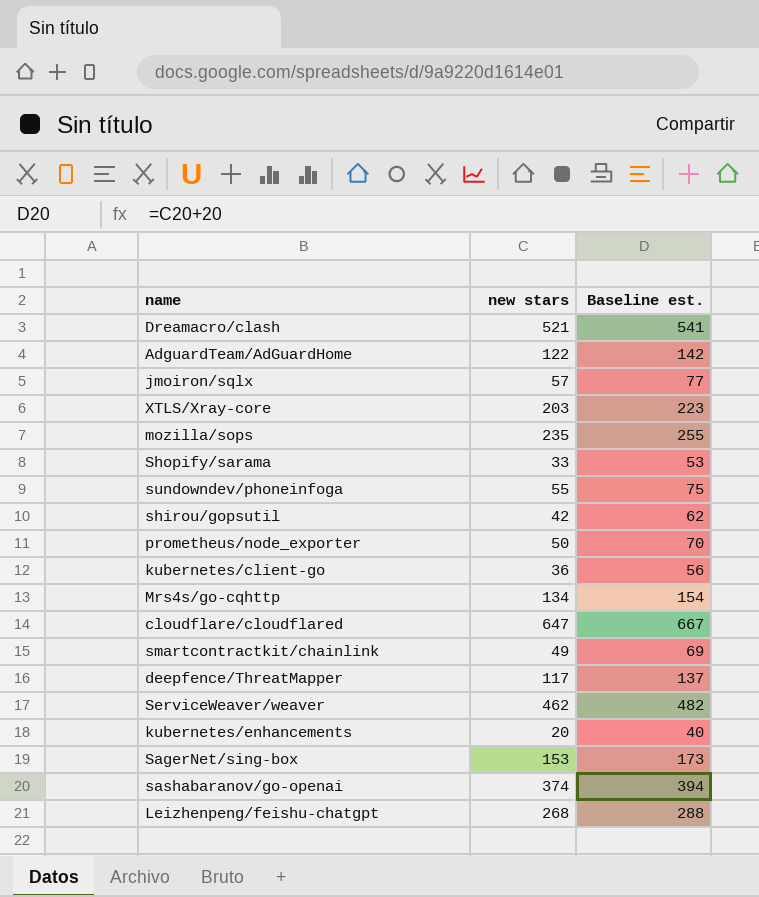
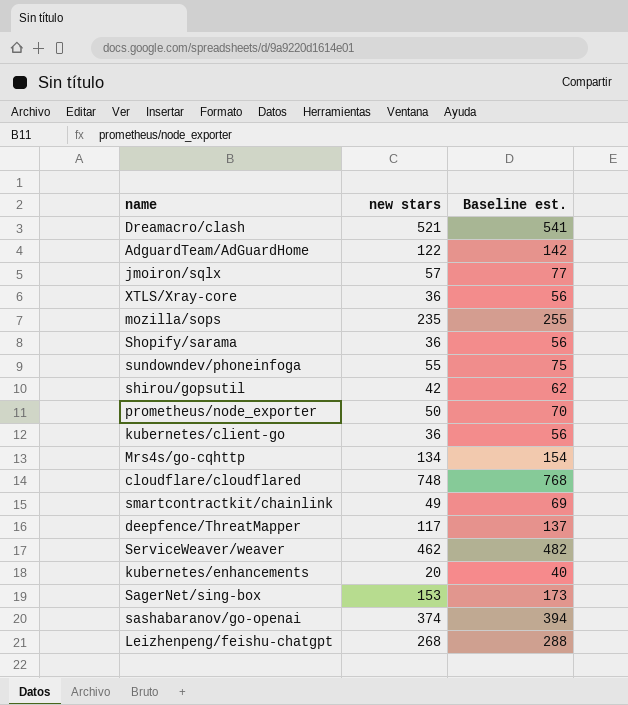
XTLS/Xray-core | new stars: 203 -> 36
XTLS/Xray-core | Baseline est.: 223 -> 56
Shopify/sarama | new stars: 33 -> 36
Shopify/sarama | Baseline est.: 53 -> 56
cloudflare/cloudflared | new stars: 647 -> 748
cloudflare/cloudflared | Baseline est.: 667 -> 768

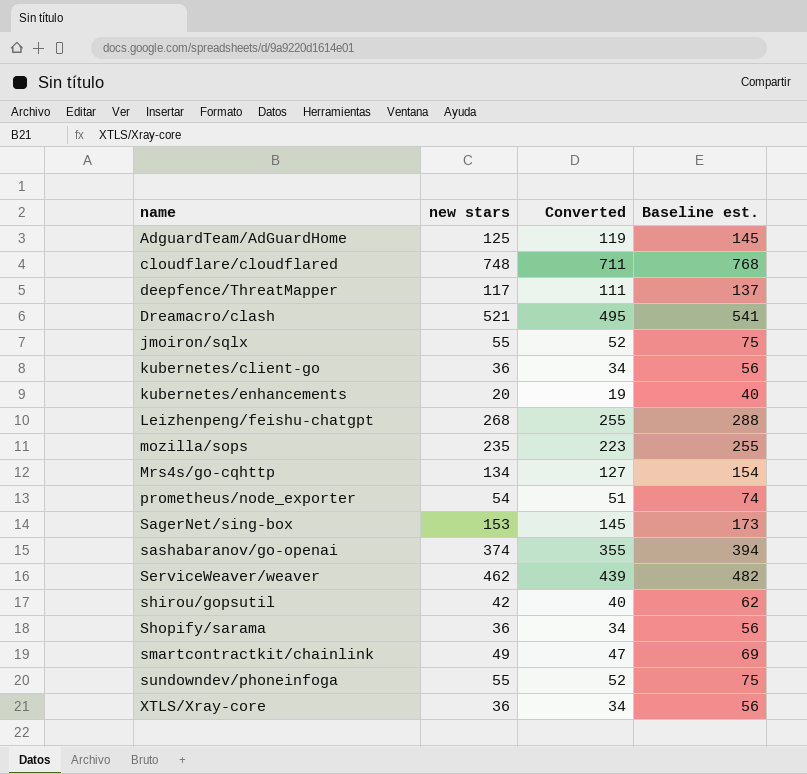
row order: none -> name ascending
column Converted | formula: none -> [new stars] * 0.95
AdguardTeam/AdGuardHome | new stars: 122 -> 125
AdguardTeam/AdGuardHome | Baseline est.: 142 -> 145
jmoiron/sqlx | new stars: 57 -> 55
jmoiron/sqlx | Baseline est.: 77 -> 75
prometheus/node_exporter | new stars: 50 -> 54
prometheus/node_exporter | Baseline est.: 70 -> 74

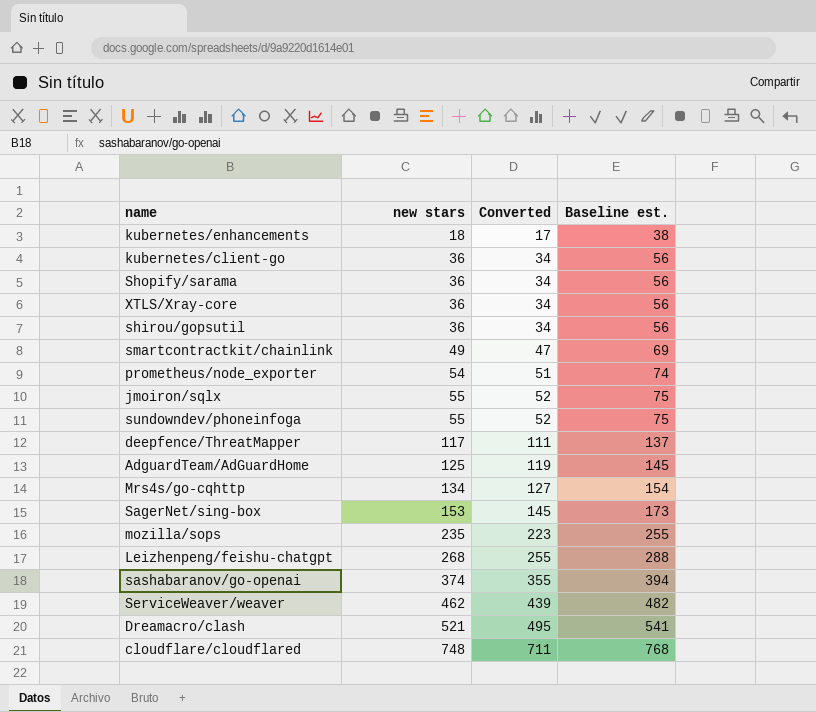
row order: name ascending -> new stars ascending
kubernetes/enhancements | new stars: 20 -> 18
kubernetes/enhancements | Converted: 19 -> 17
kubernetes/enhancements | Baseline est.: 40 -> 38
shirou/gopsutil | new stars: 42 -> 36
shirou/gopsutil | Converted: 40 -> 34
shirou/gopsutil | Baseline est.: 62 -> 56

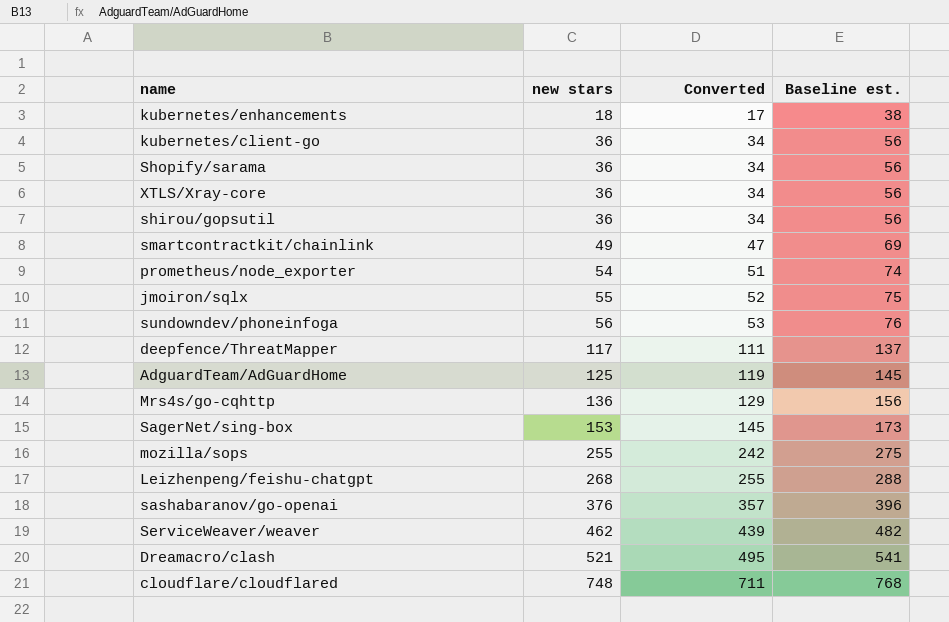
sundowndev/phoneinfoga | new stars: 55 -> 56
sundowndev/phoneinfoga | Converted: 52 -> 53
sundowndev/phoneinfoga | Baseline est.: 75 -> 76
Mrs4s/go-cqhttp | new stars: 134 -> 136
Mrs4s/go-cqhttp | Converted: 127 -> 129
Mrs4s/go-cqhttp | Baseline est.: 154 -> 156
mozilla/sops | new stars: 235 -> 255
mozilla/sops | Converted: 223 -> 242
mozilla/sops | Baseline est.: 255 -> 275
sashabaranov/go-openai | new stars: 374 -> 376
sashabaranov/go-openai | Converted: 355 -> 357
sashabaranov/go-openai | Baseline est.: 394 -> 396

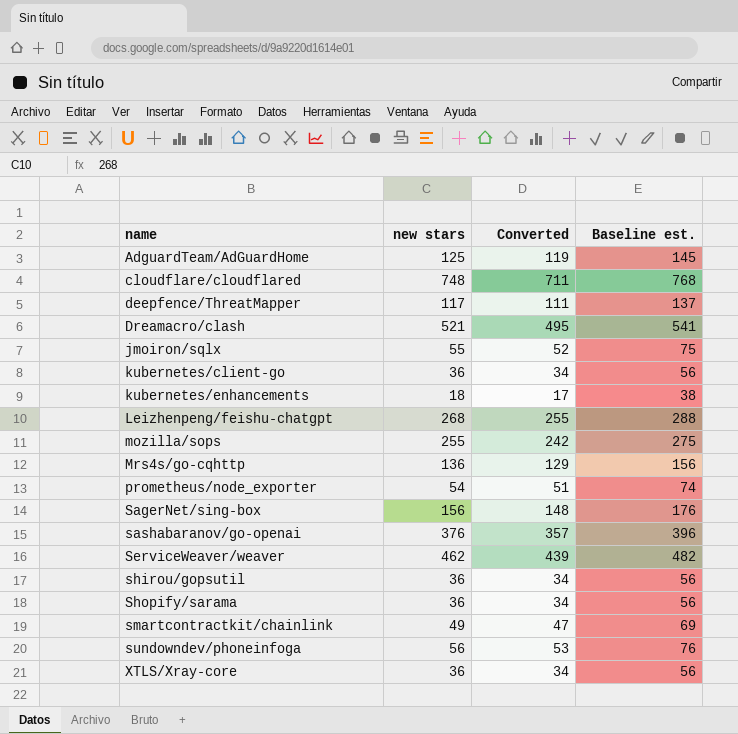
row order: new stars ascending -> name ascending
SagerNet/sing-box | new stars: 153 -> 156
SagerNet/sing-box | Converted: 145 -> 148
SagerNet/sing-box | Baseline est.: 173 -> 176

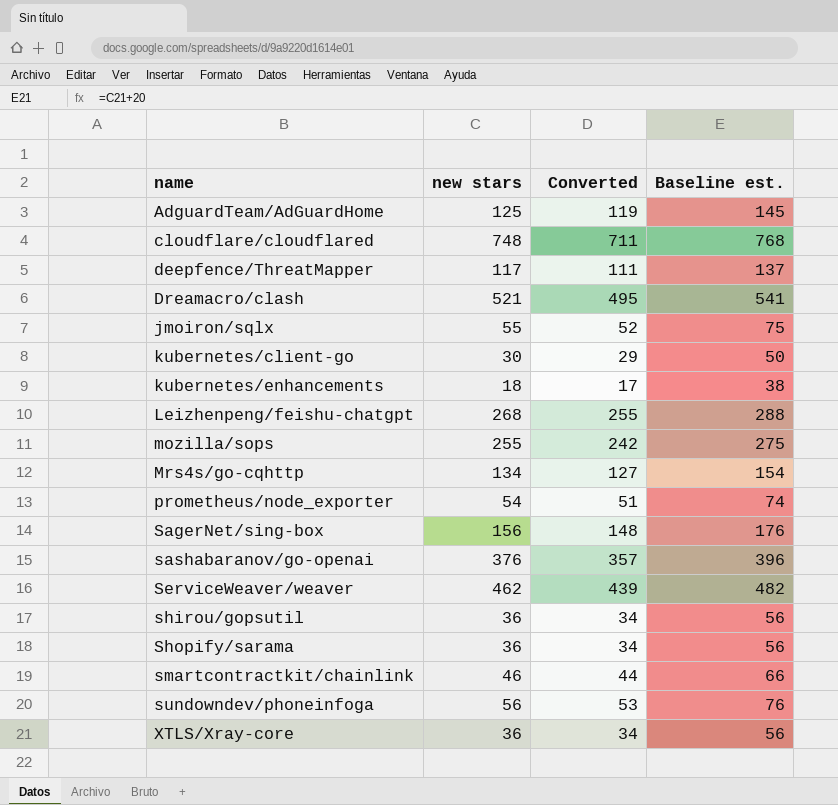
kubernetes/client-go | new stars: 36 -> 30
kubernetes/client-go | Converted: 34 -> 29
kubernetes/client-go | Baseline est.: 56 -> 50
Mrs4s/go-cqhttp | new stars: 136 -> 134
Mrs4s/go-cqhttp | Converted: 129 -> 127
Mrs4s/go-cqhttp | Baseline est.: 156 -> 154
smartcontractkit/chainlink | new stars: 49 -> 46
smartcontractkit/chainlink | Converted: 47 -> 44
smartcontractkit/chainlink | Baseline est.: 69 -> 66

